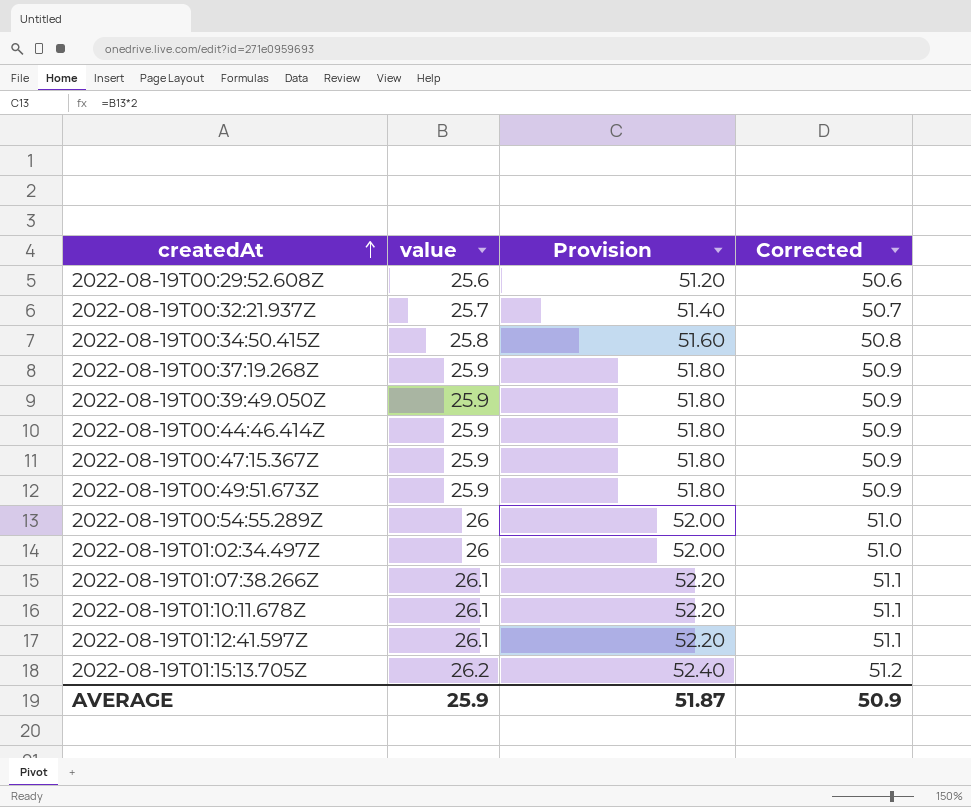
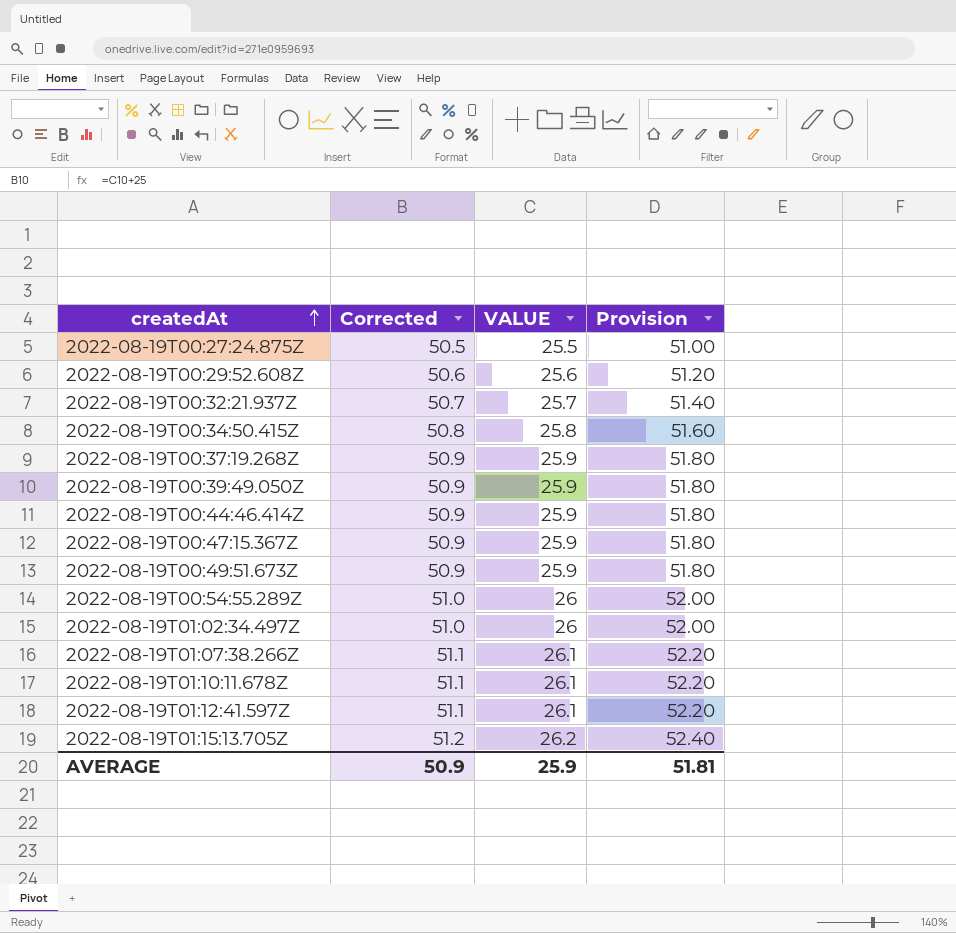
column Corrected | position: 4 -> 2
column name: value -> VALUE
row 2022-08-19T00:27:24.875Z: none -> 50.5 | 25.5 | 51.00
AVERAGE | Provision: 51.87 -> 51.81

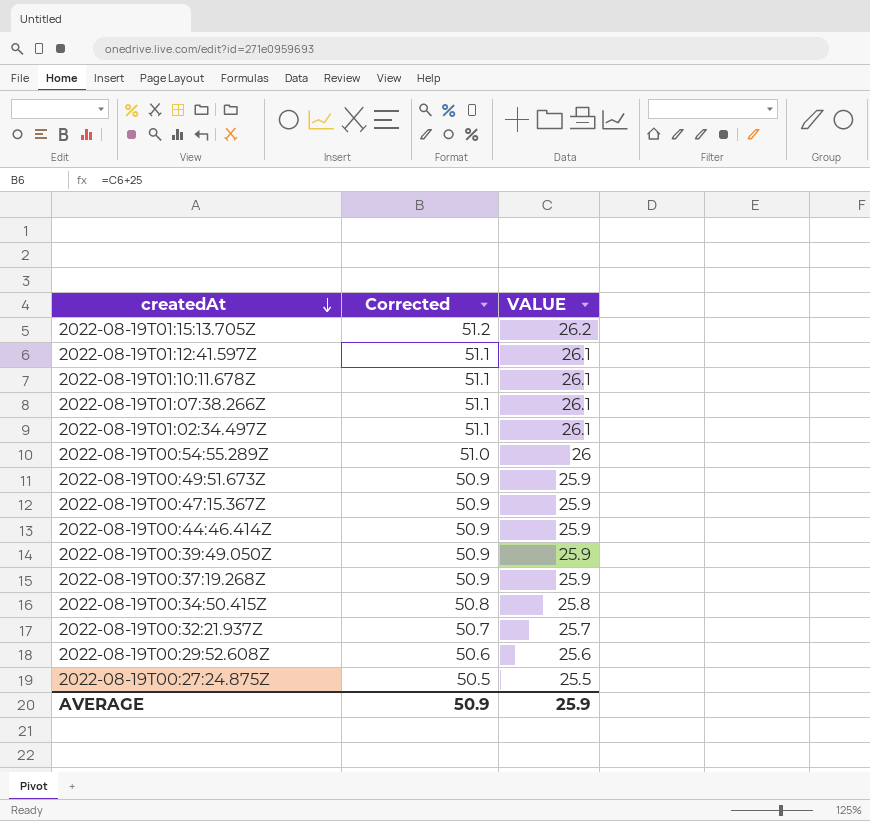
row order: createdAt ascending -> createdAt descending
column Provision | formula: [VALUE] * 2 -> none
2022-08-19T01:02:34.497Z | Corrected: 51.0 -> 51.1
2022-08-19T01:02:34.497Z | VALUE: 26 -> 26.1

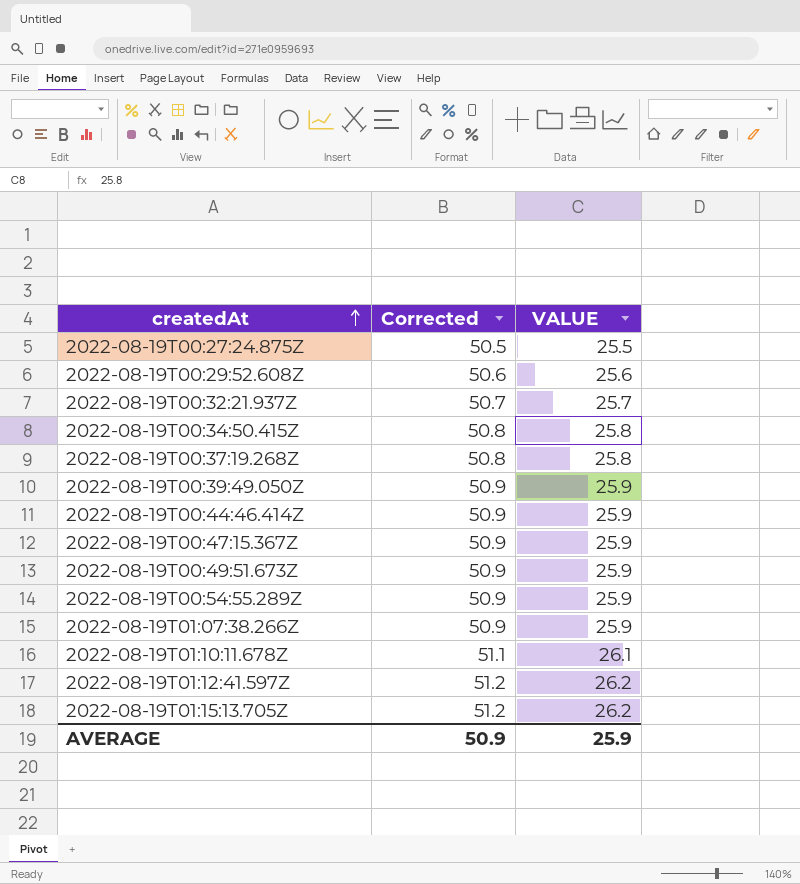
row order: createdAt descending -> createdAt ascending
row 2022-08-19T01:02:34.497Z: 51.1 | 26.1 -> none
2022-08-19T00:37:19.268Z | Corrected: 50.9 -> 50.8
2022-08-19T00:37:19.268Z | VALUE: 25.9 -> 25.8
2022-08-19T00:54:55.289Z | Corrected: 51.0 -> 50.9
2022-08-19T00:54:55.289Z | VALUE: 26 -> 25.9
2022-08-19T01:07:38.266Z | Corrected: 51.1 -> 50.9
2022-08-19T01:07:38.266Z | VALUE: 26.1 -> 25.9
2022-08-19T01:12:41.597Z | Corrected: 51.1 -> 51.2
2022-08-19T01:12:41.597Z | VALUE: 26.1 -> 26.2

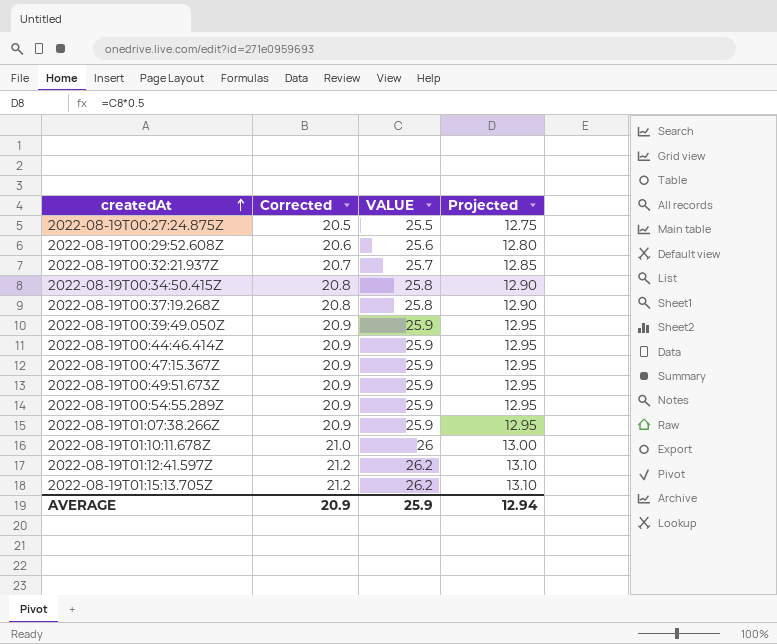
column Corrected | formula: [VALUE] + 25 -> [VALUE] - 5
column Projected | formula: none -> [VALUE] * 0.5
2022-08-19T01:10:11.678Z | VALUE: 26.1 -> 26
AVERAGE | Corrected: 50.9 -> 20.9

